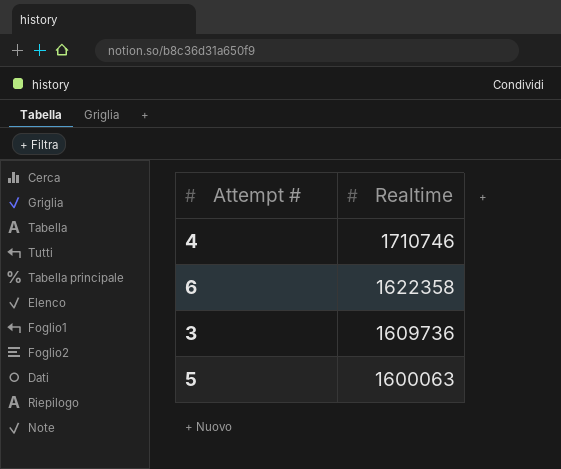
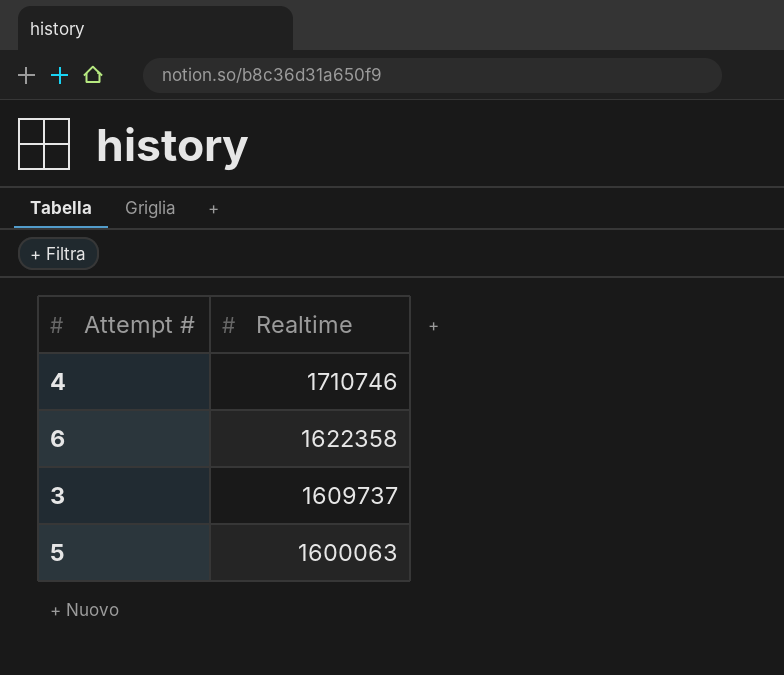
3 | Realtime: 1609736 -> 1609737

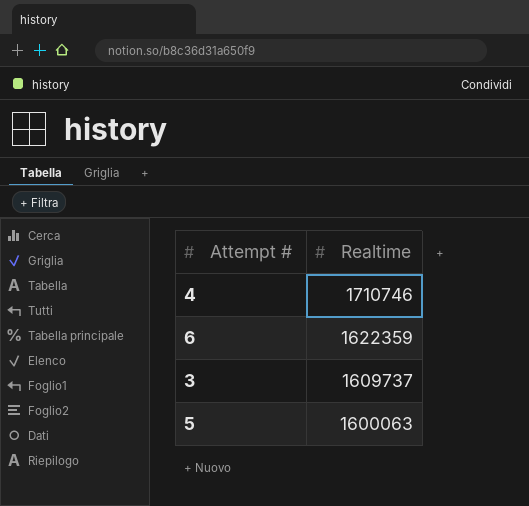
6 | Realtime: 1622358 -> 1622359

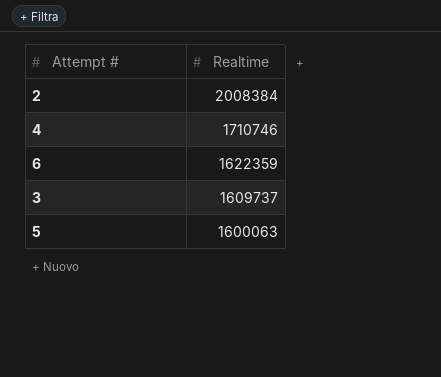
row 2: none -> 2008384

